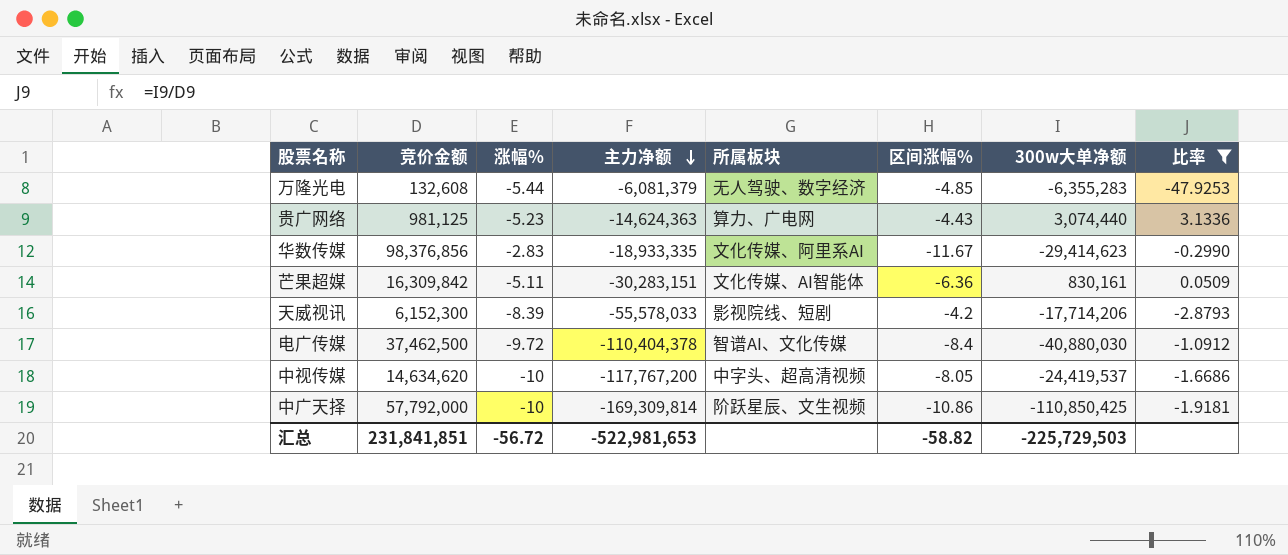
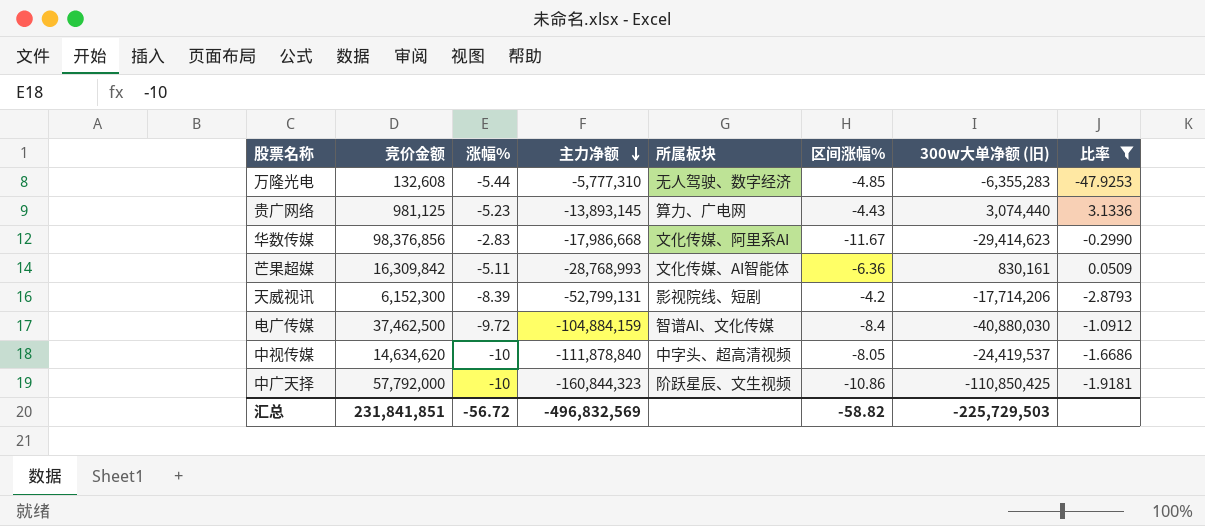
column name: 300w大单净额 -> 300w大单净额 (旧)
万隆光电 | 主力净额: -6,081,379 -> -5,777,310
贵广网络 | 主力净额: -14,624,363 -> -13,893,145
华数传媒 | 主力净额: -18,933,335 -> -17,986,668
芒果超媒 | 主力净额: -30,283,151 -> -28,768,993
天威视讯 | 主力净额: -55,578,033 -> -52,799,131
电广传媒 | 主力净额: -110,404,378 -> -104,884,159
中视传媒 | 主力净额: -117,767,200 -> -111,878,840
中广天择 | 主力净额: -169,309,814 -> -160,844,323
汇总 | 主力净额: -522,981,653 -> -496,832,569

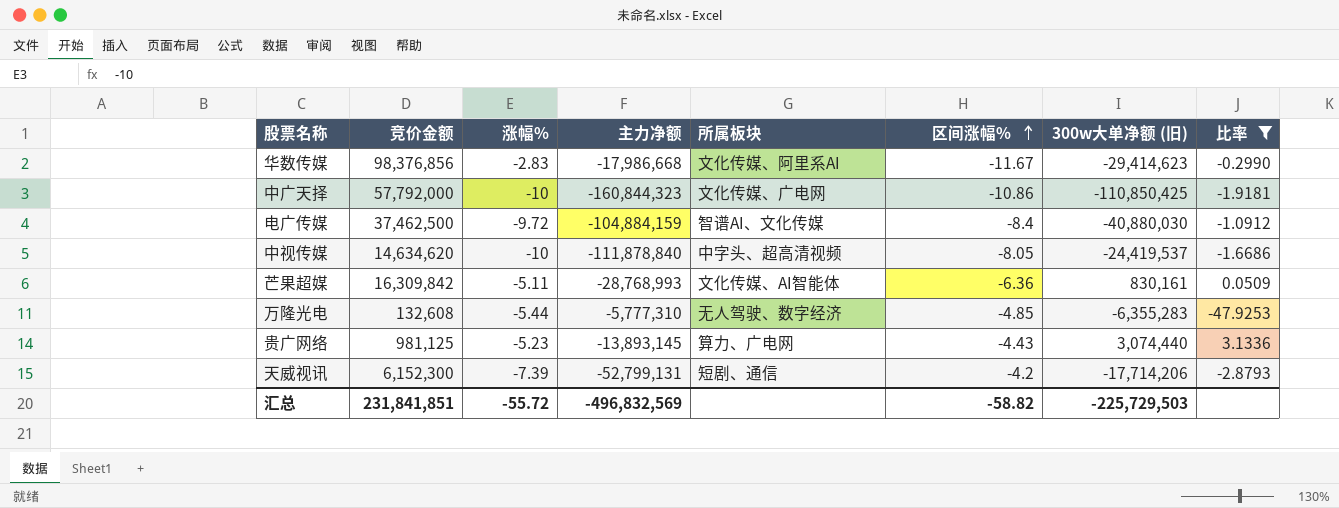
row order: 主力净额 descending -> 区间涨幅% ascending
中广天择 | 所属板块: 阶跃星辰、文生视频 -> 文化传媒、广电网
天威视讯 | 涨幅%: -8.39 -> -7.39
天威视讯 | 所属板块: 影视院线、短剧 -> 短剧、通信
汇总 | 涨幅%: -56.72 -> -55.72

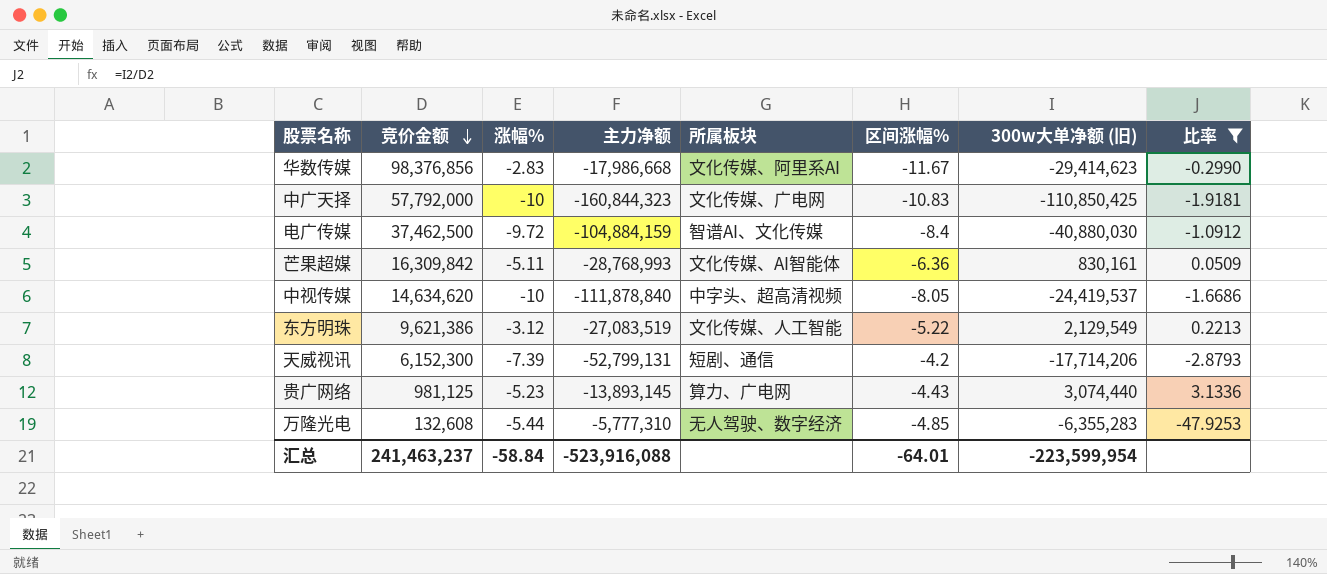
row order: 区间涨幅% ascending -> 竞价金额 descending
中广天择 | 区间涨幅%: -10.86 -> -10.83
row 东方明珠: none -> 9,621,386 | -3.12 | -27,083,519 | 文化传媒、人工智能 | -5.22 | 2,129,549 | 0.2213
汇总 | 竞价金额: 231,841,851 -> 241,463,237
汇总 | 涨幅%: -55.72 -> -58.84
汇总 | 主力净额: -496,832,569 -> -523,916,088
汇总 | 区间涨幅%: -58.82 -> -64.01
汇总 | 300w大单净额 (旧): -225,729,503 -> -223,599,954

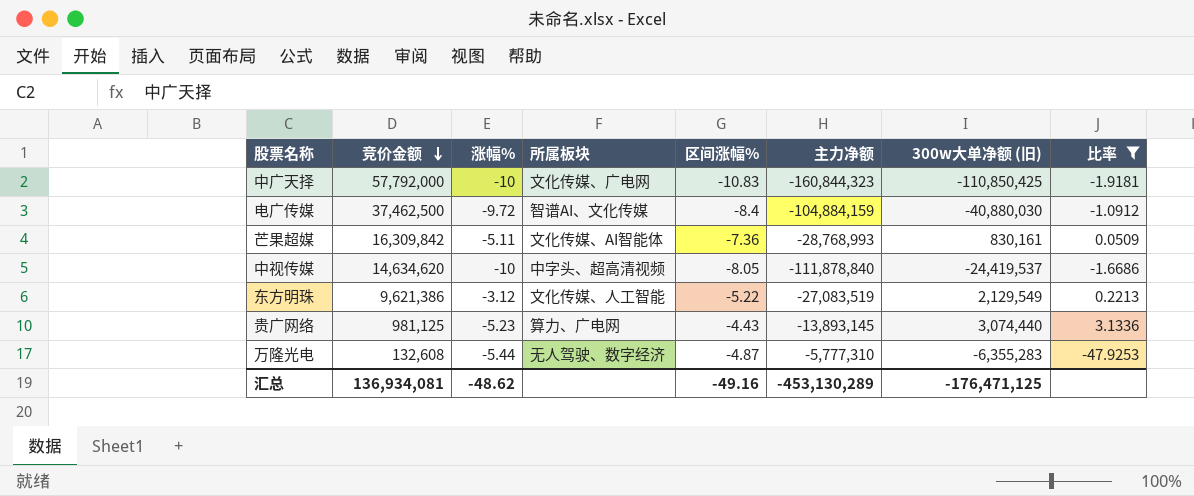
column 主力净额 | position: 4 -> 6
row 华数传媒: 98,376,856 | -2.83 | -17,986,668 | 文化传媒、阿里系AI | -11.67 | -29,414,623 | -0.2990 -> none
row 天威视讯: 6,152,300 | -7.39 | -52,799,131 | 短剧、通信 | -4.2 | -17,714,206 | -2.8793 -> none
芒果超媒 | 区间涨幅%: -6.36 -> -7.36
万隆光电 | 区间涨幅%: -4.85 -> -4.87
汇总 | 竞价金额: 241,463,237 -> 136,934,081
汇总 | 涨幅%: -58.84 -> -48.62
汇总 | 区间涨幅%: -64.01 -> -49.16
汇总 | 主力净额: -523,916,088 -> -453,130,289
汇总 | 300w大单净额 (旧): -223,599,954 -> -176,471,125

